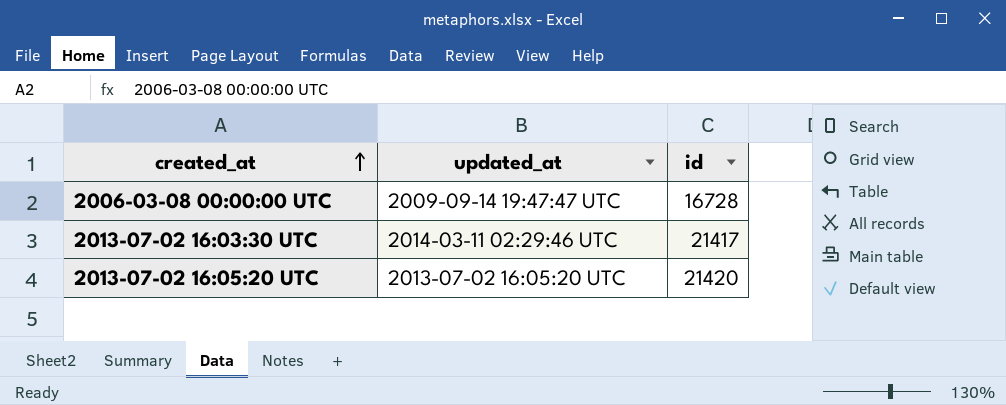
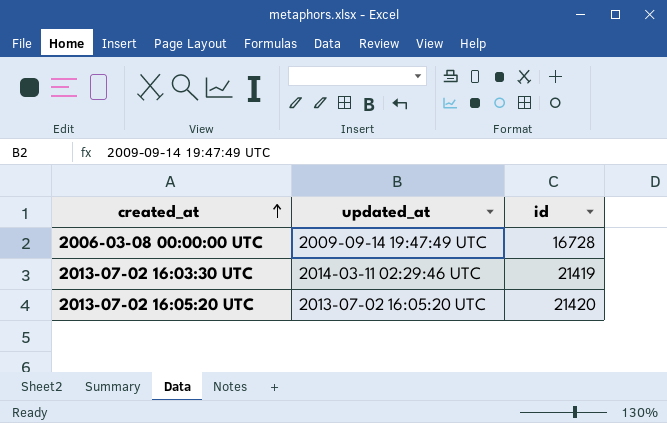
2006-03-08 00:00:00 UTC | updated_at: 2009-09-14 19:47:47 UTC -> 2009-09-14 19:47:49 UTC
2013-07-02 16:03:30 UTC | id: 21417 -> 21419

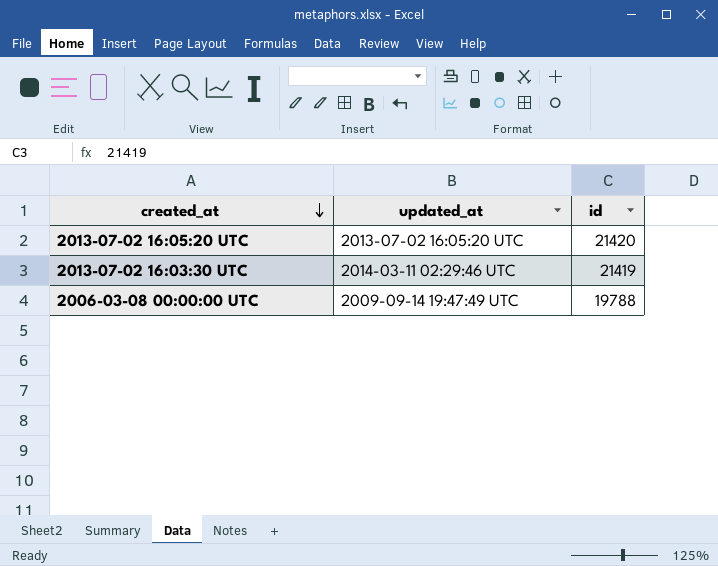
row order: created_at ascending -> created_at descending
2006-03-08 00:00:00 UTC | id: 16728 -> 19788

